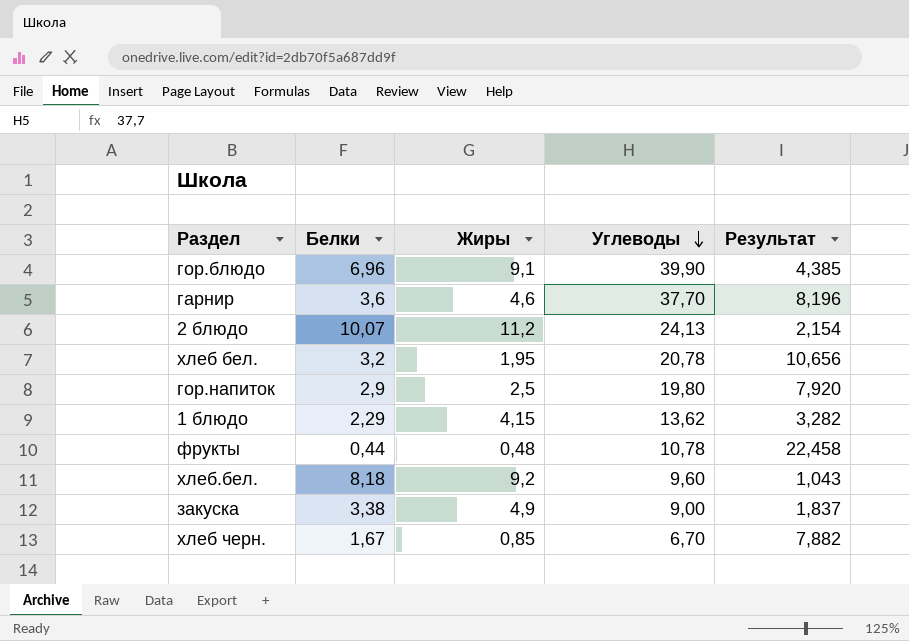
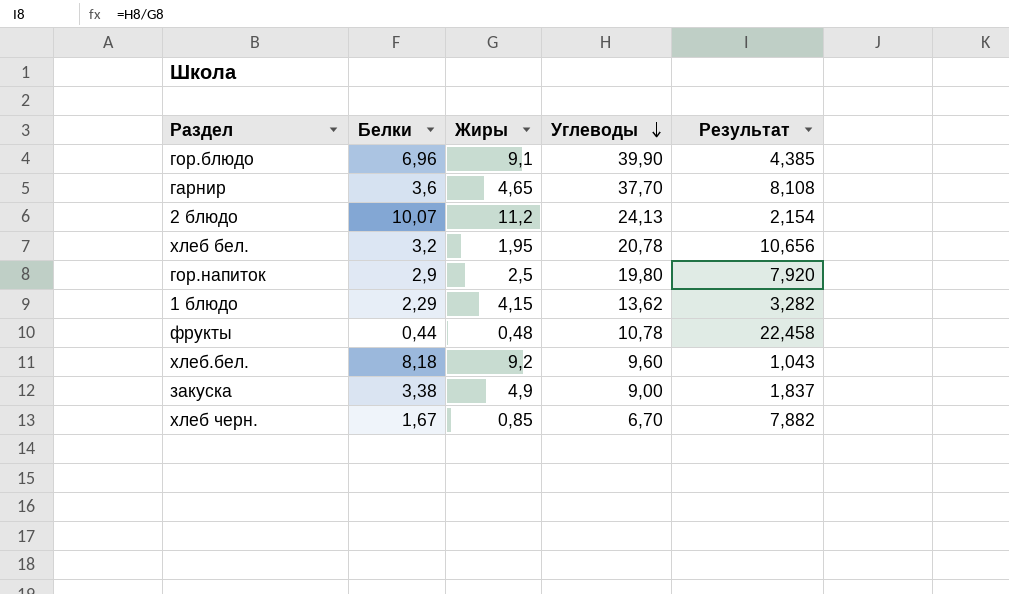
гарнир | Жиры: 4,6 -> 4,65
гарнир | Результат: 8,196 -> 8,108

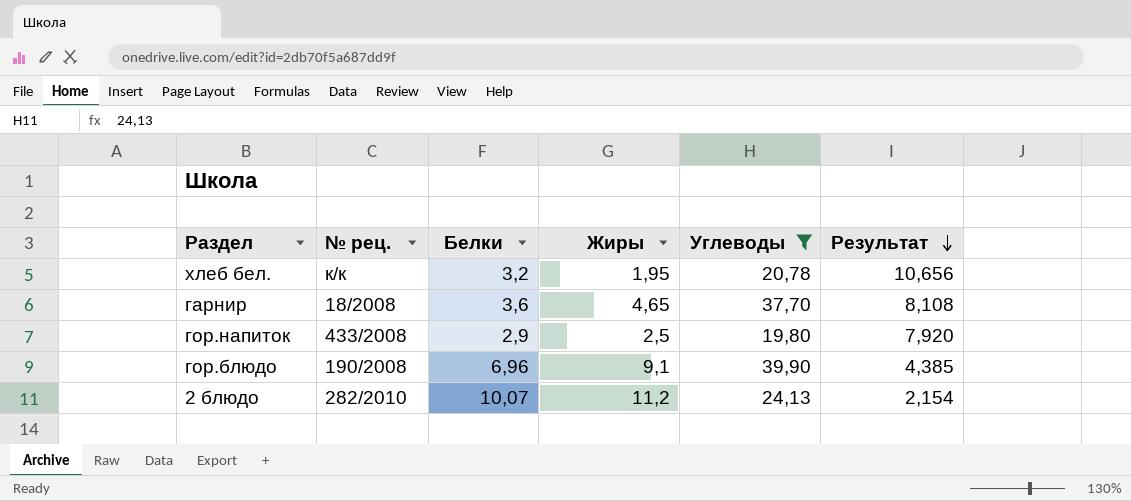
filter: none -> Углеводы >= 19,80
row order: Углеводы descending -> Результат descending
column № рец. | position: none -> 2

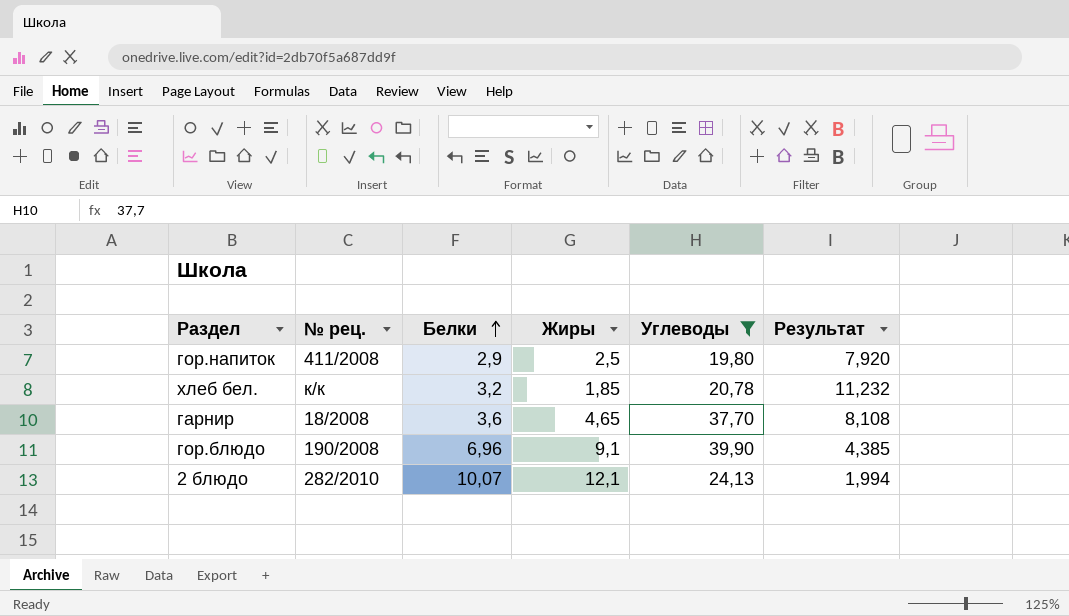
row order: Результат descending -> Белки ascending
гор.напиток | № рец.: 433/2008 -> 411/2008
хлеб бел. | Жиры: 1,95 -> 1,85
хлеб бел. | Результат: 10,656 -> 11,232
2 блюдо | Жиры: 11,2 -> 12,1
2 блюдо | Результат: 2,154 -> 1,994

